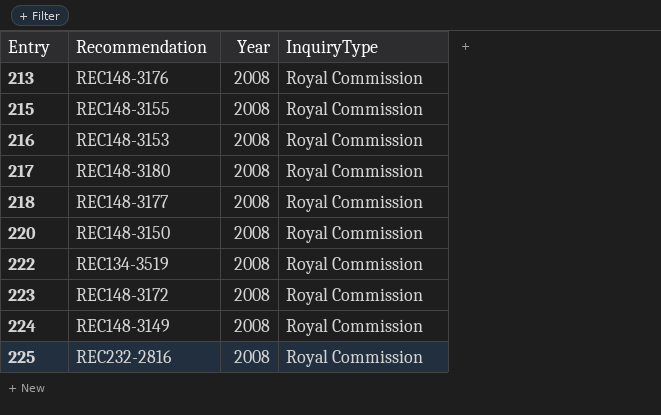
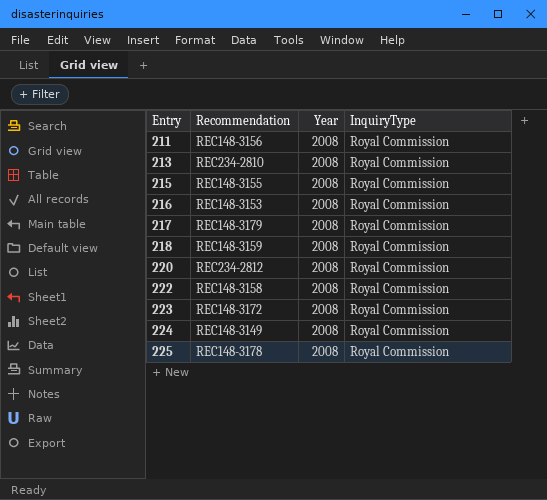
row 211: none -> REC148-3156 | 2008 | Royal Commission
213 | Recommendation: REC148-3176 -> REC234-2810
217 | Recommendation: REC148-3180 -> REC148-3179
218 | Recommendation: REC148-3177 -> REC148-3159
220 | Recommendation: REC148-3150 -> REC234-2812
222 | Recommendation: REC134-3519 -> REC148-3158
225 | Recommendation: REC232-2816 -> REC148-3178

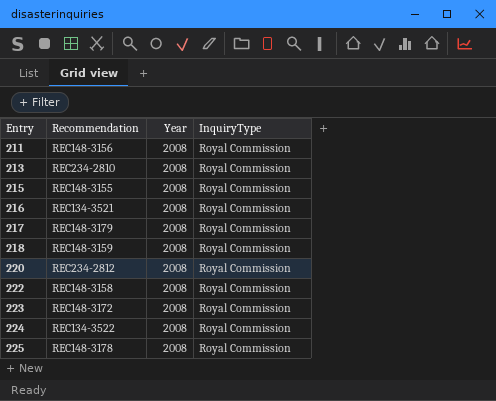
216 | Recommendation: REC148-3153 -> REC134-3521
224 | Recommendation: REC148-3149 -> REC134-3522

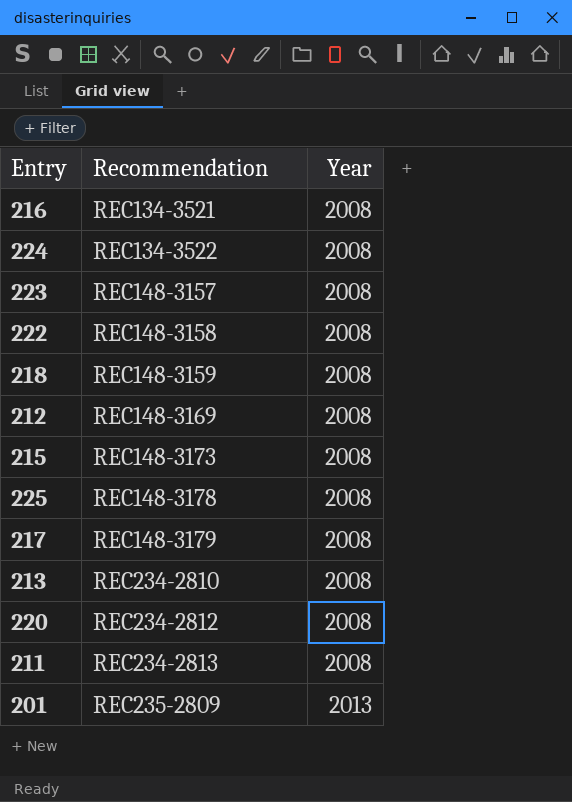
row order: Entry ascending -> Recommendation ascending
column InquiryType | position: 4 -> none
223 | Recommendation: REC148-3172 -> REC148-3157
row 212: none -> REC148-3169 | 2008
215 | Recommendation: REC148-3155 -> REC148-3173
211 | Recommendation: REC148-3156 -> REC234-2813
row 201: none -> REC235-2809 | 2013

